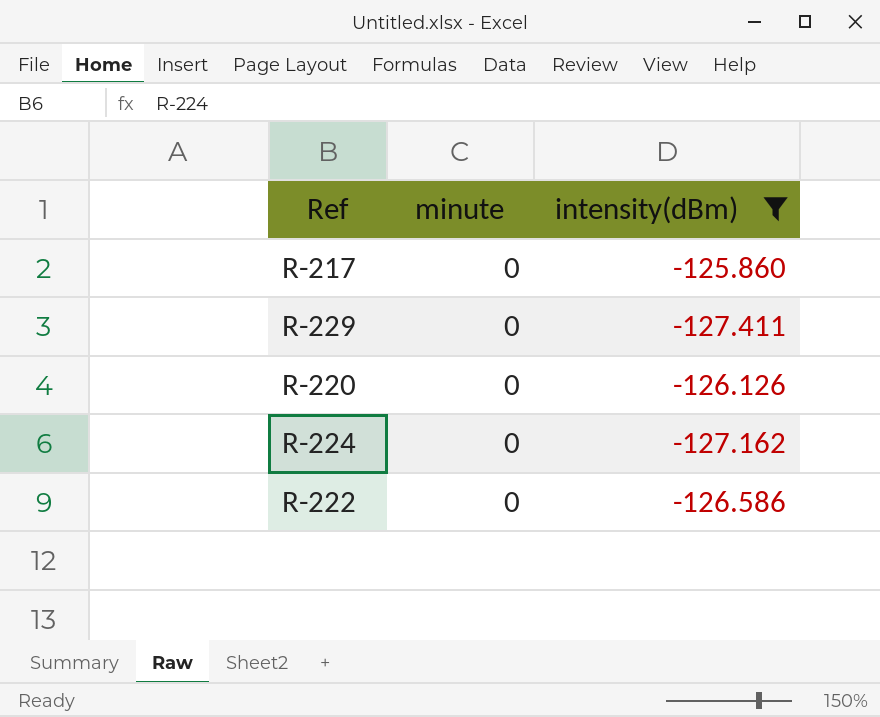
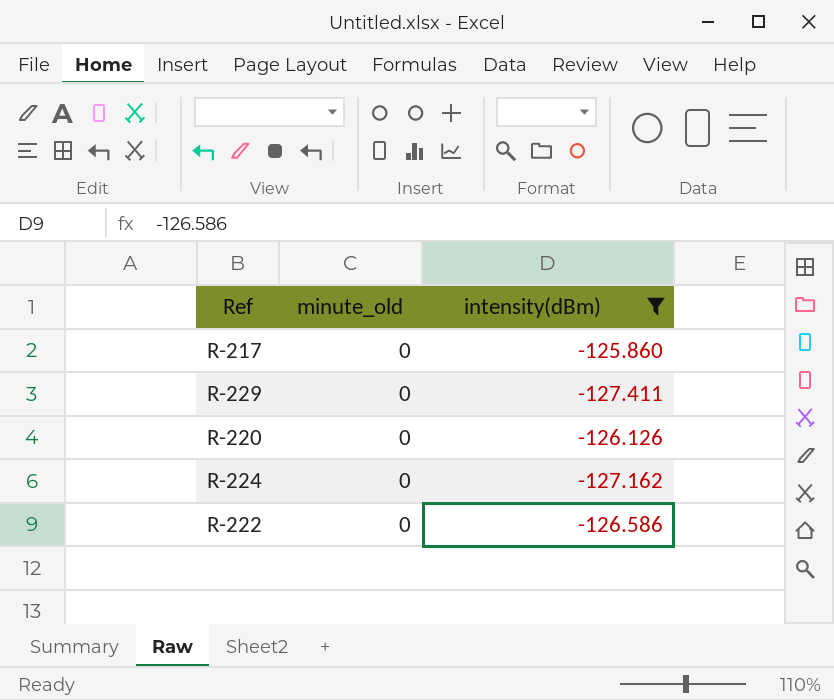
column name: minute -> minute_old

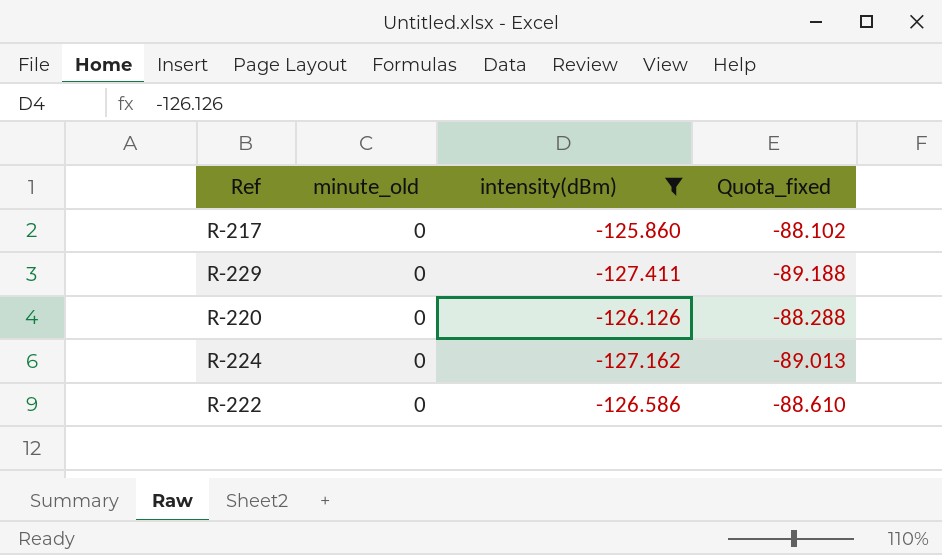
column Quota_fixed | formula: none -> [intensity(dBm)] * 0.7

